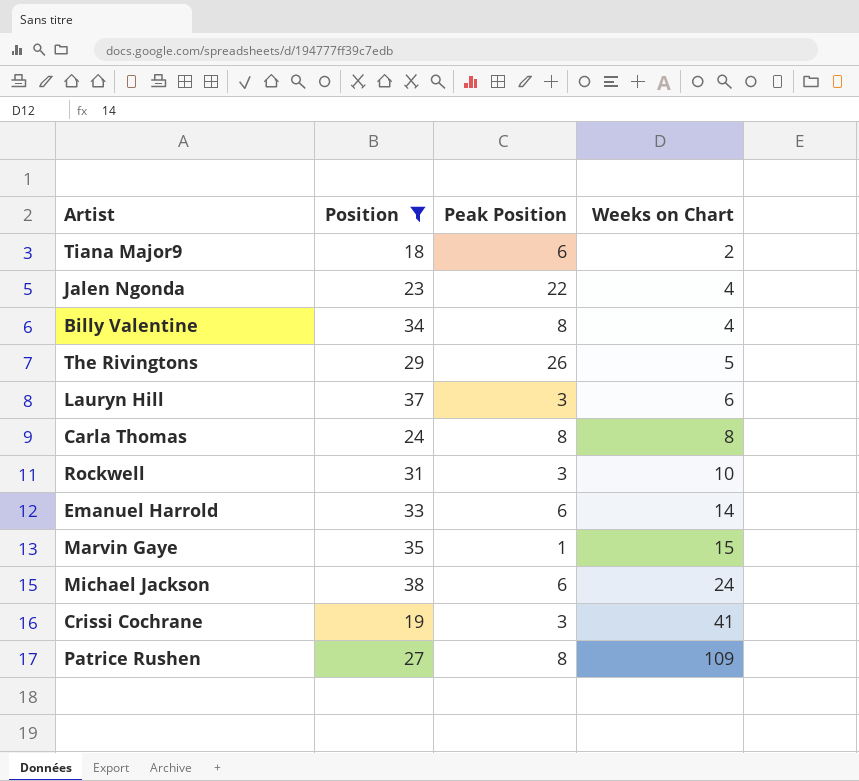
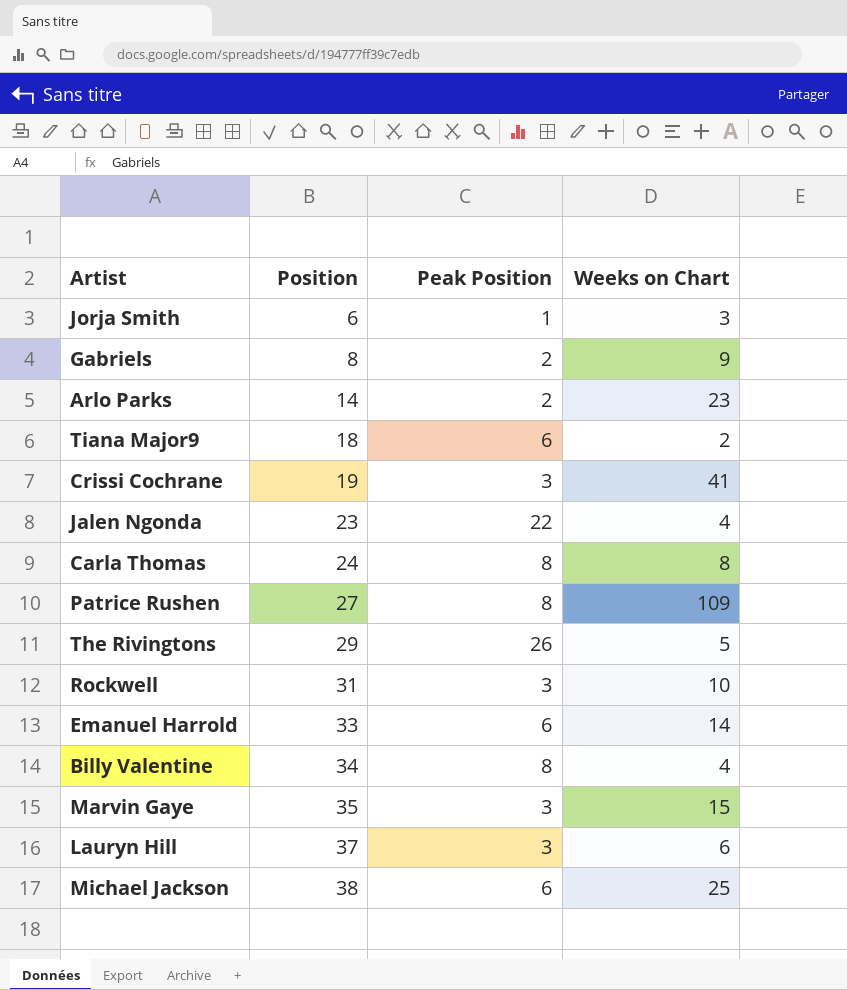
filter: Position >= 18 -> none
row order: Weeks on Chart ascending -> Position ascending
Marvin Gaye | Peak Position: 1 -> 3
Michael Jackson | Weeks on Chart: 24 -> 25

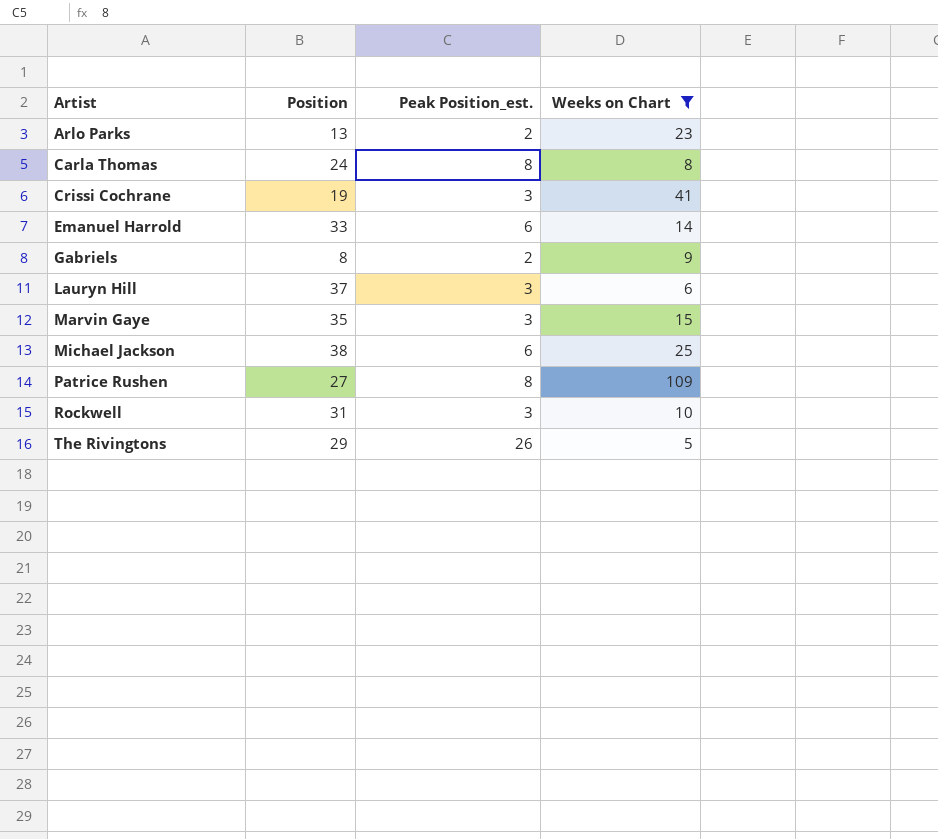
filter: none -> Weeks on Chart >= 5
row order: Position ascending -> Artist ascending
column name: Peak Position -> Peak Position_est.
Arlo Parks | Position: 14 -> 13

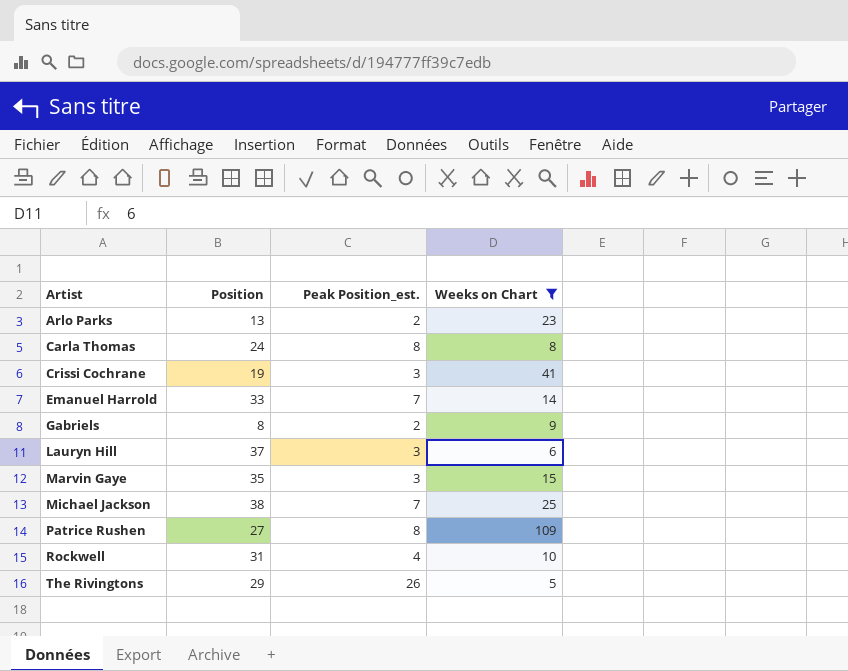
Emanuel Harrold | Peak Position_est.: 6 -> 7
Michael Jackson | Peak Position_est.: 6 -> 7
Rockwell | Peak Position_est.: 3 -> 4

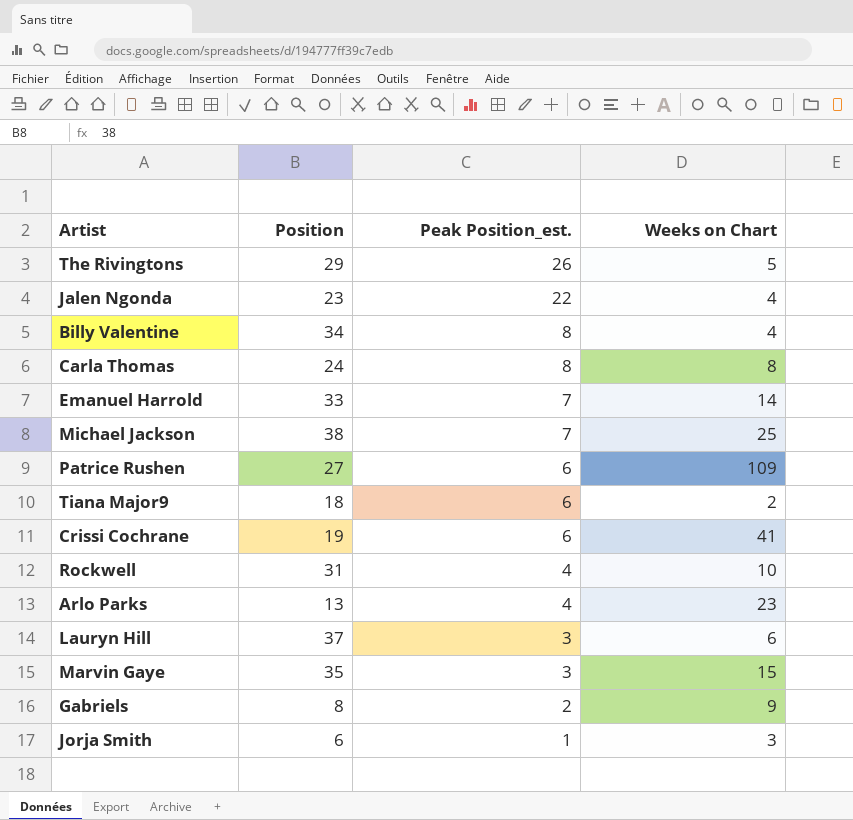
filter: Weeks on Chart >= 5 -> none
row order: Artist ascending -> Peak Position_est. descending
Patrice Rushen | Peak Position_est.: 8 -> 6
Crissi Cochrane | Peak Position_est.: 3 -> 6
Arlo Parks | Peak Position_est.: 2 -> 4

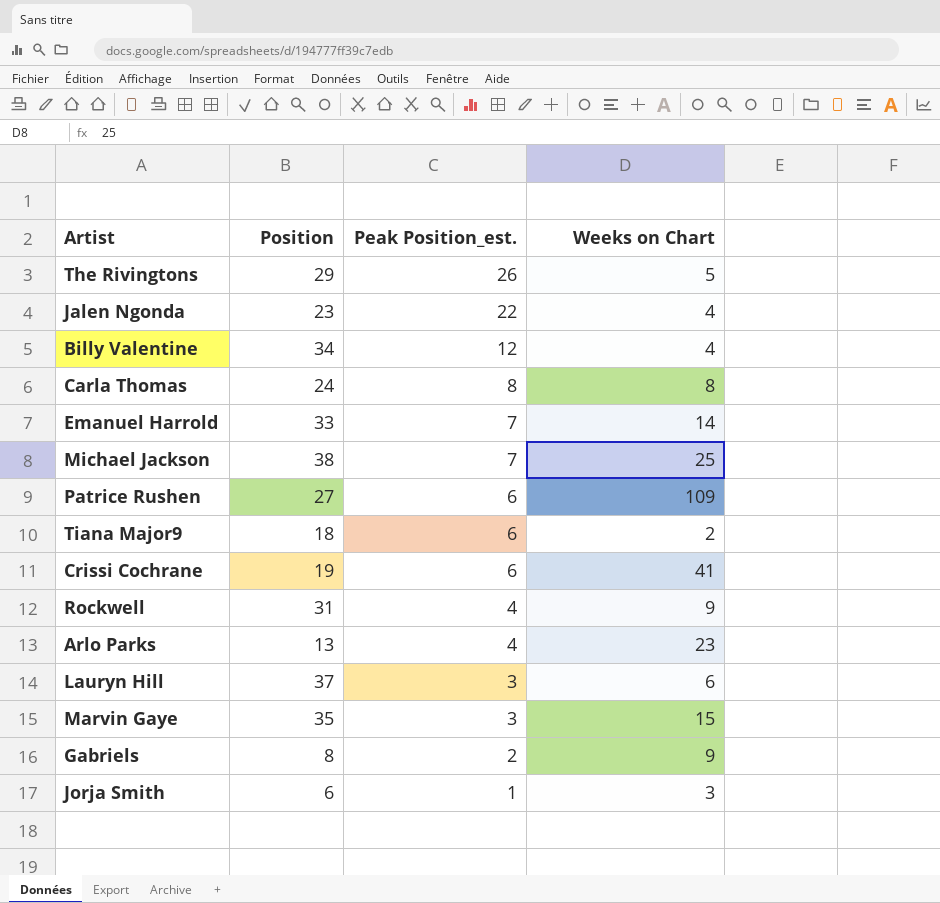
Billy Valentine | Peak Position_est.: 8 -> 12
Rockwell | Weeks on Chart: 10 -> 9

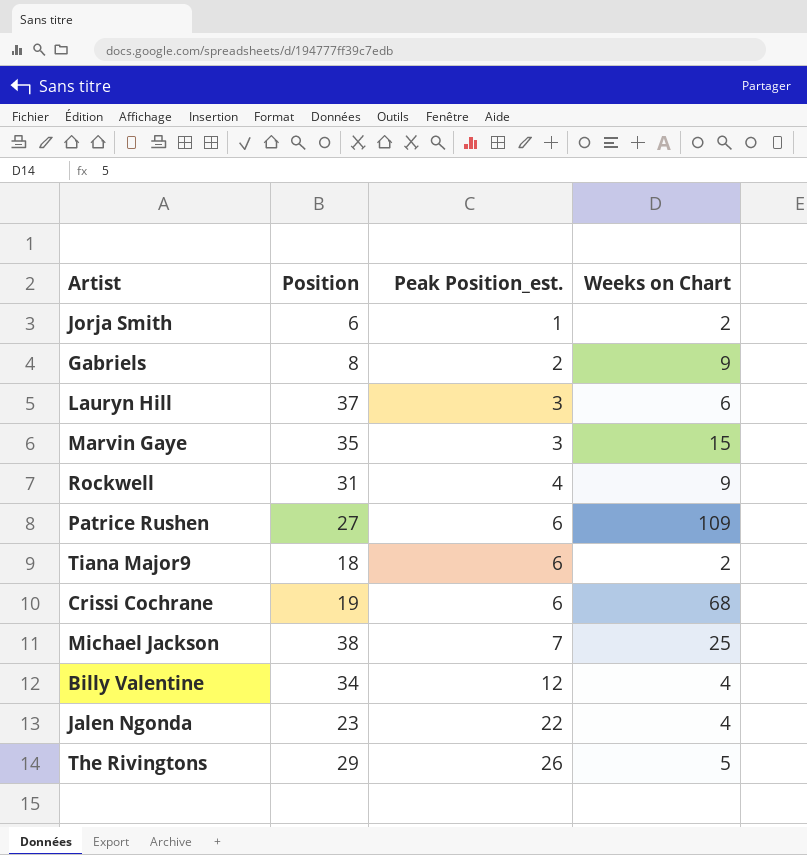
row order: Peak Position_est. descending -> Peak Position_est. ascending
row Carla Thomas: 24 | 8 | 8 -> none
row Emanuel Harrold: 33 | 7 | 14 -> none
row Arlo Parks: 13 | 4 | 23 -> none
Jorja Smith | Weeks on Chart: 3 -> 2
Crissi Cochrane | Weeks on Chart: 41 -> 68

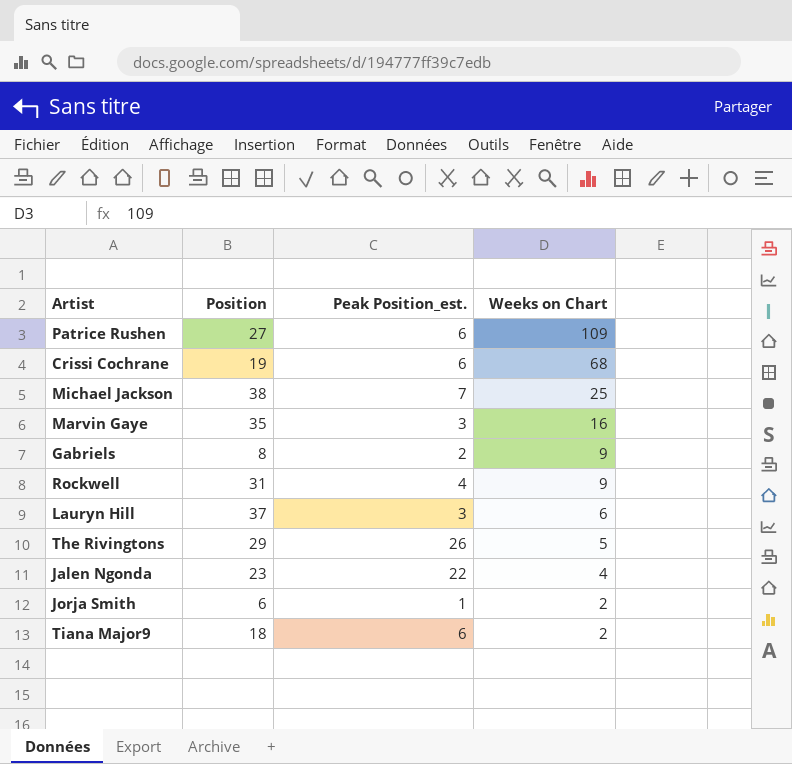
row order: Peak Position_est. ascending -> Weeks on Chart descending
row Billy Valentine: 34 | 12 | 4 -> none
Marvin Gaye | Weeks on Chart: 15 -> 16

